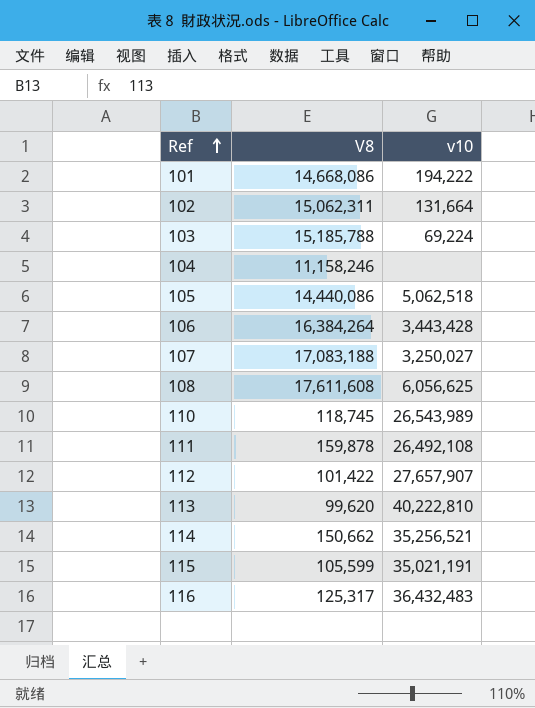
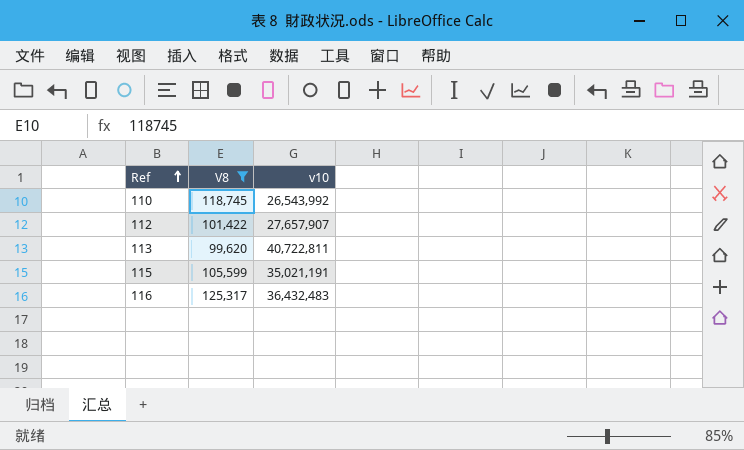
filter: none -> V8 <= 125,317
110 | v10: 26,543,989 -> 26,543,992
113 | v10: 40,222,810 -> 40,722,811

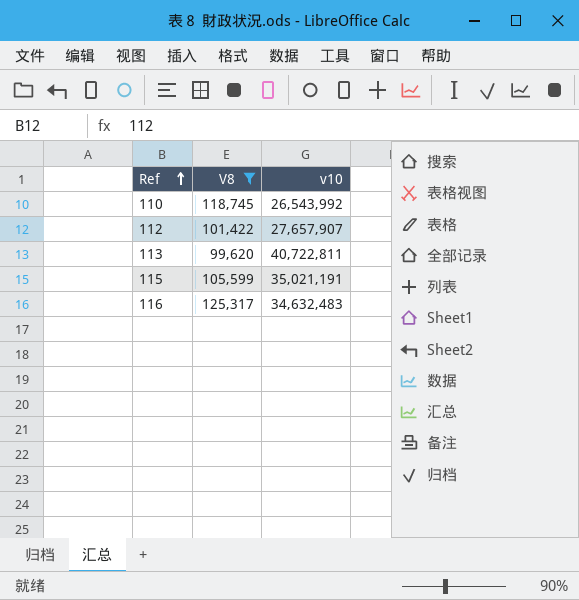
116 | v10: 36,432,483 -> 34,632,483

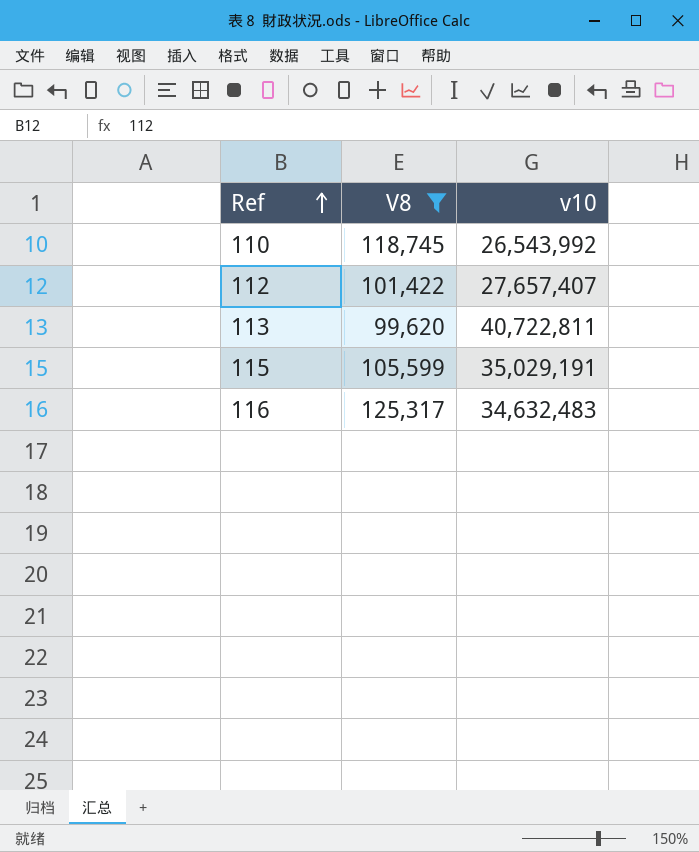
112 | v10: 27,657,907 -> 27,657,407
115 | v10: 35,021,191 -> 35,029,191

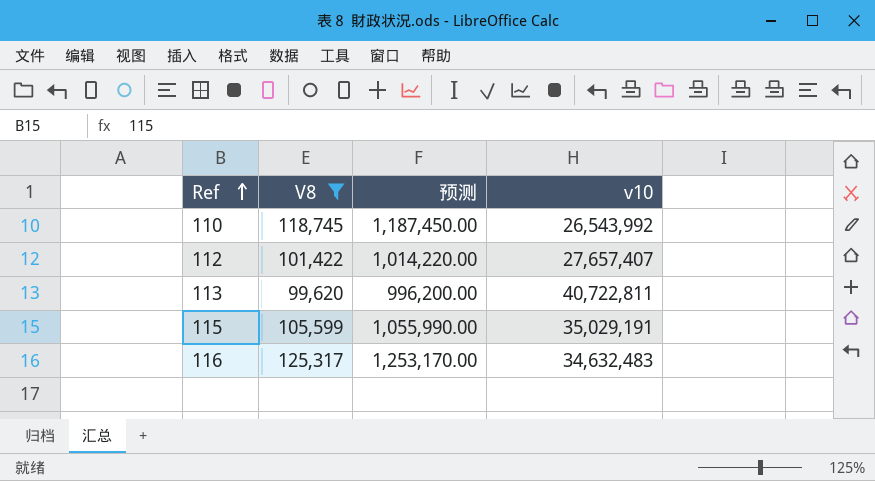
column 预测 | formula: none -> [V8] * 10

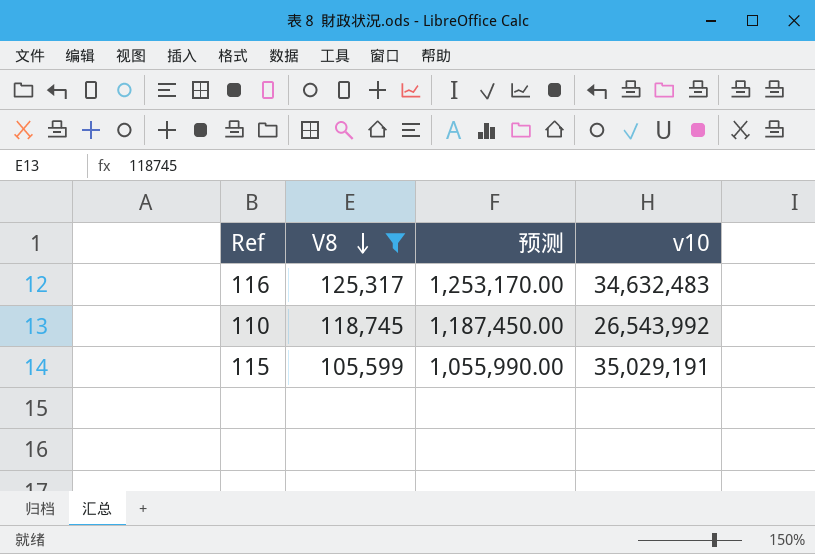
row order: Ref ascending -> V8 descending
row 112: 101,422 | 1,014,220.00 | 27,657,407 -> none
row 113: 99,620 | 996,200.00 | 40,722,811 -> none

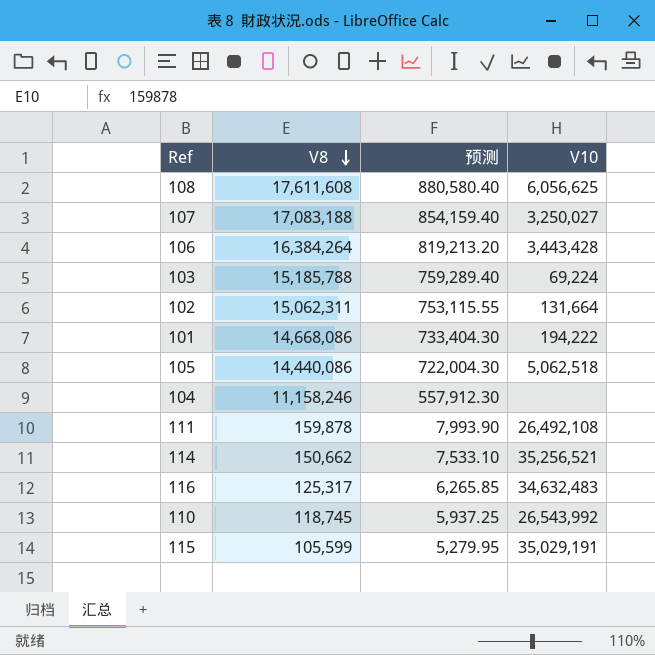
filter: V8 <= 125,317 -> none
column 预测 | formula: [V8] * 10 -> [V8] * 0.05
column name: v10 -> V10

